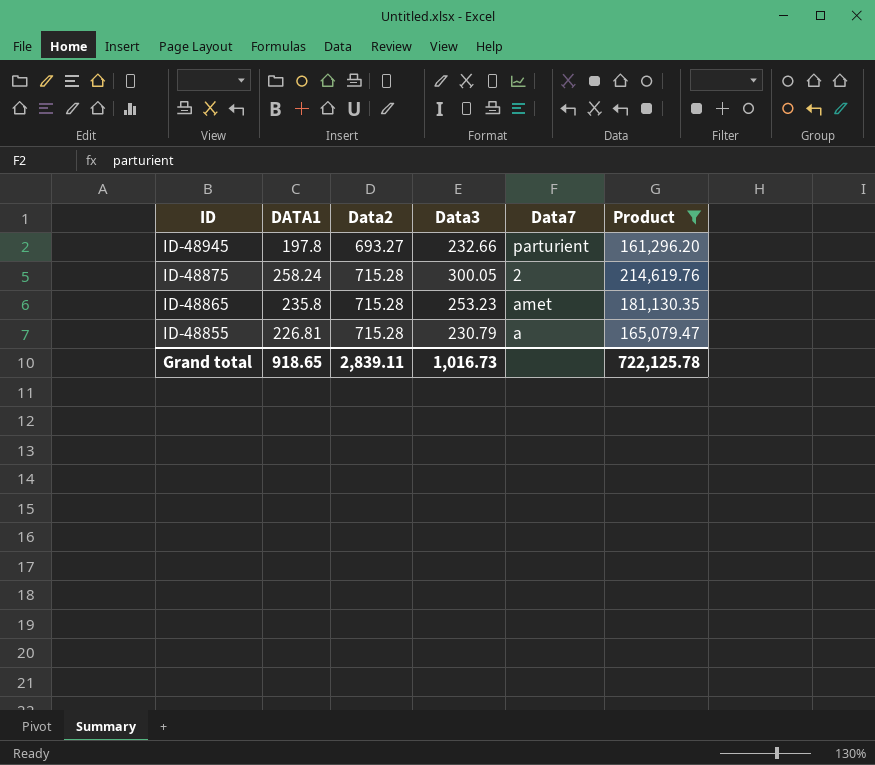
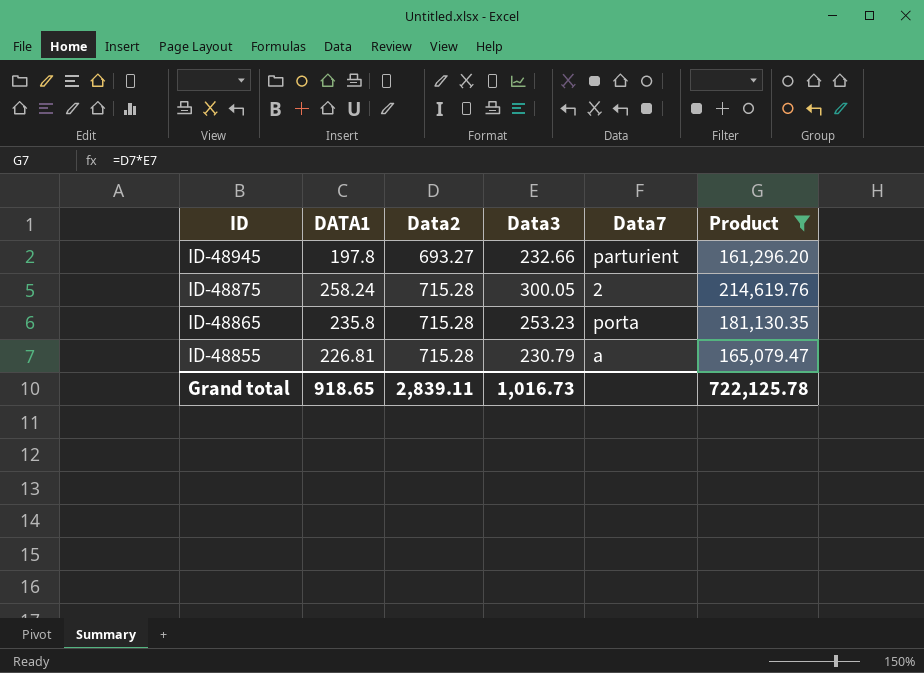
ID-48865 | Data7: amet -> porta

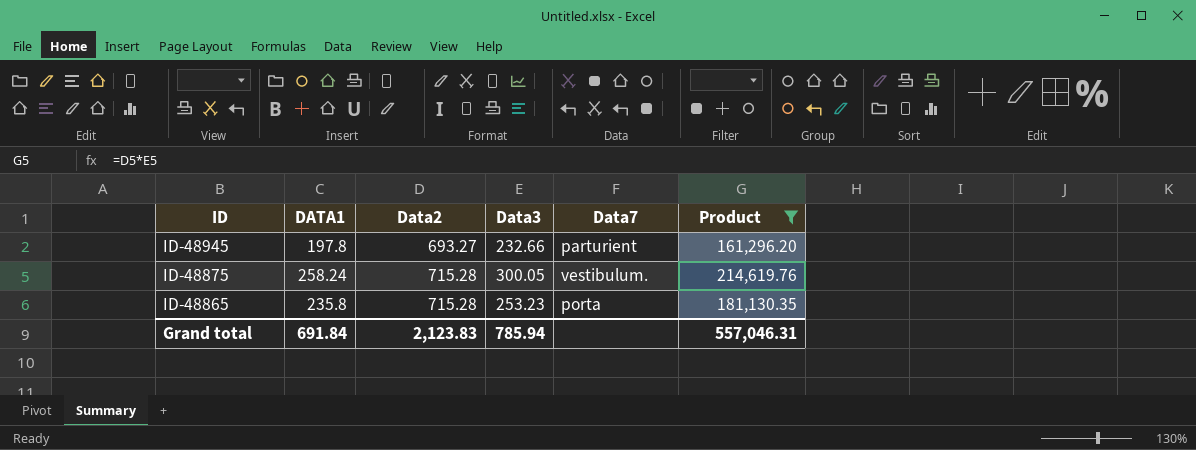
row ID-48855: 226.81 | 715.28 | 230.79 | a | 165,079.47 -> none
ID-48875 | Data7: 2 -> vestibulum.
Grand total | DATA1: 918.65 -> 691.84
Grand total | Data2: 2,839.11 -> 2,123.83
Grand total | Data3: 1,016.73 -> 785.94
Grand total | Product: 722,125.78 -> 557,046.31

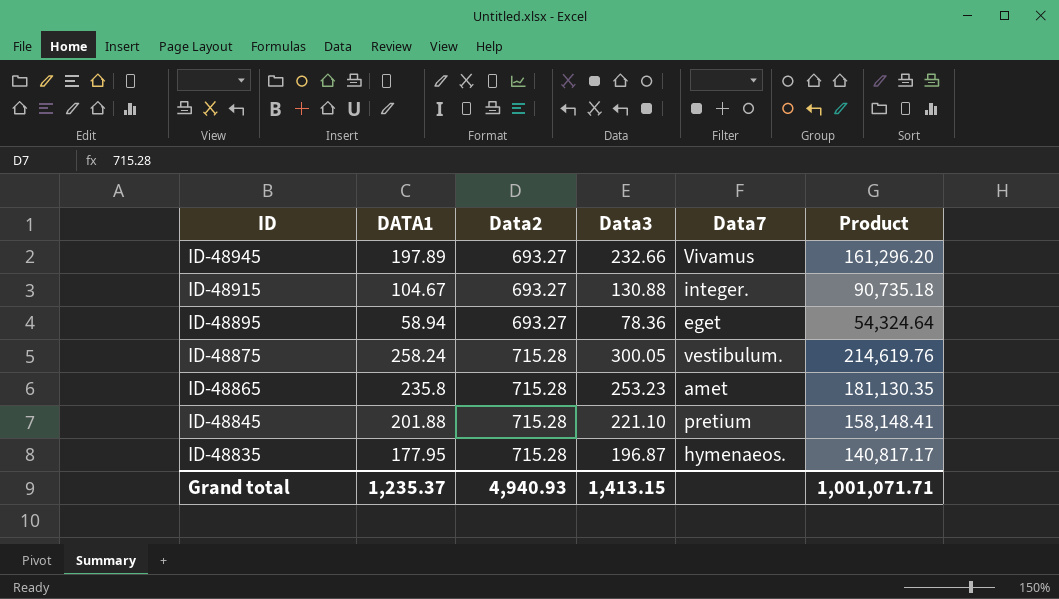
filter: Product >= 161,296.20 -> none
ID-48945 | DATA1: 197.8 -> 197.89
ID-48945 | Data7: parturient -> Vivamus
ID-48865 | Data7: porta -> amet
Grand total | DATA1: 691.84 -> 1,235.37
Grand total | Data2: 2,123.83 -> 4,940.93
Grand total | Data3: 785.94 -> 1,413.15
Grand total | Product: 557,046.31 -> 1,001,071.71

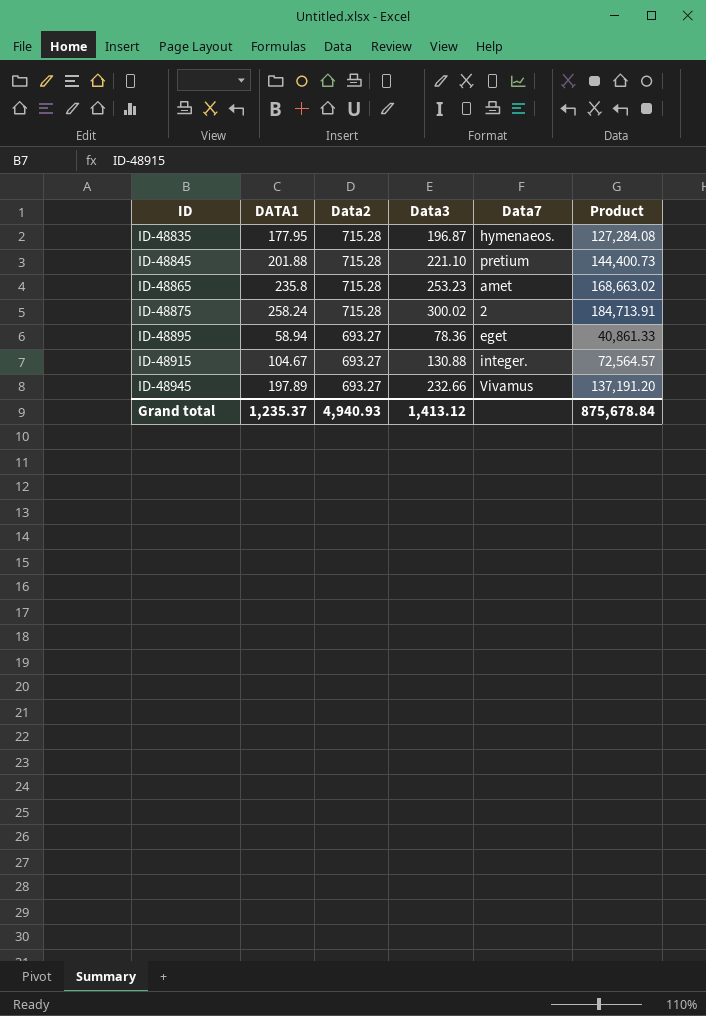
row order: ID descending -> ID ascending
column Product | formula: [Data2] * [Data3] -> [DATA1] * [Data2]
ID-48875 | Data3: 300.05 -> 300.02
ID-48875 | Data7: vestibulum. -> 2
Grand total | Data3: 1,413.15 -> 1,413.12
Grand total | Product: 1,001,071.71 -> 875,678.84

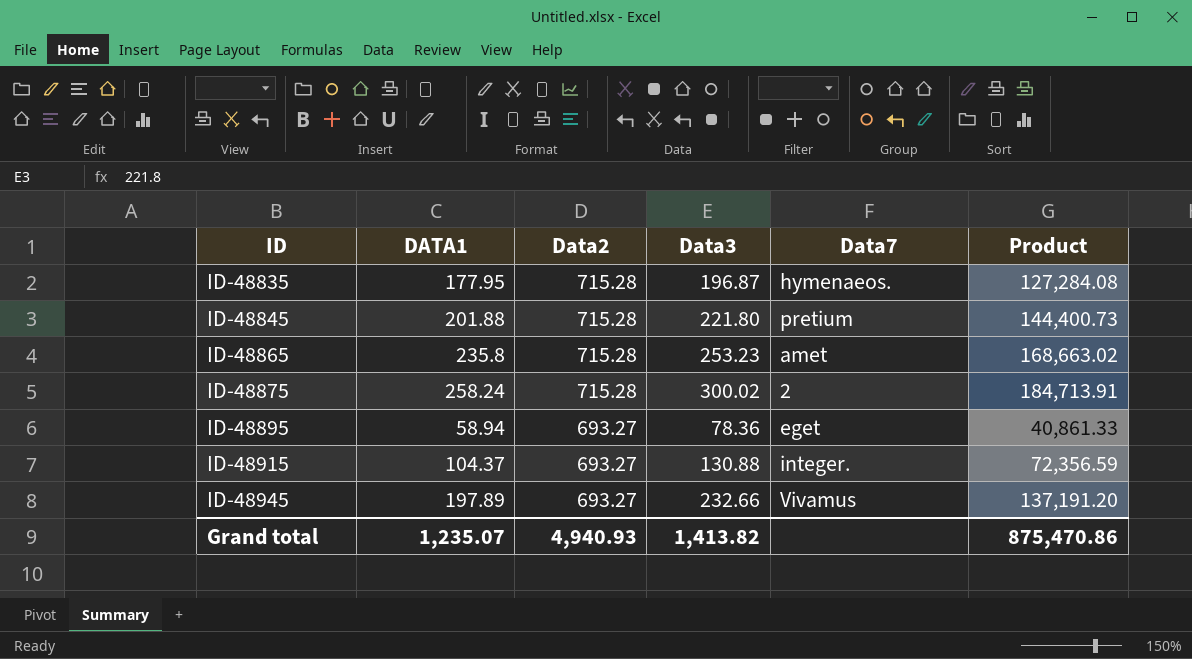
ID-48845 | Data3: 221.10 -> 221.80
ID-48915 | DATA1: 104.67 -> 104.37
ID-48915 | Product: 72,564.57 -> 72,356.59
Grand total | DATA1: 1,235.37 -> 1,235.07
Grand total | Data3: 1,413.12 -> 1,413.82
Grand total | Product: 875,678.84 -> 875,470.86

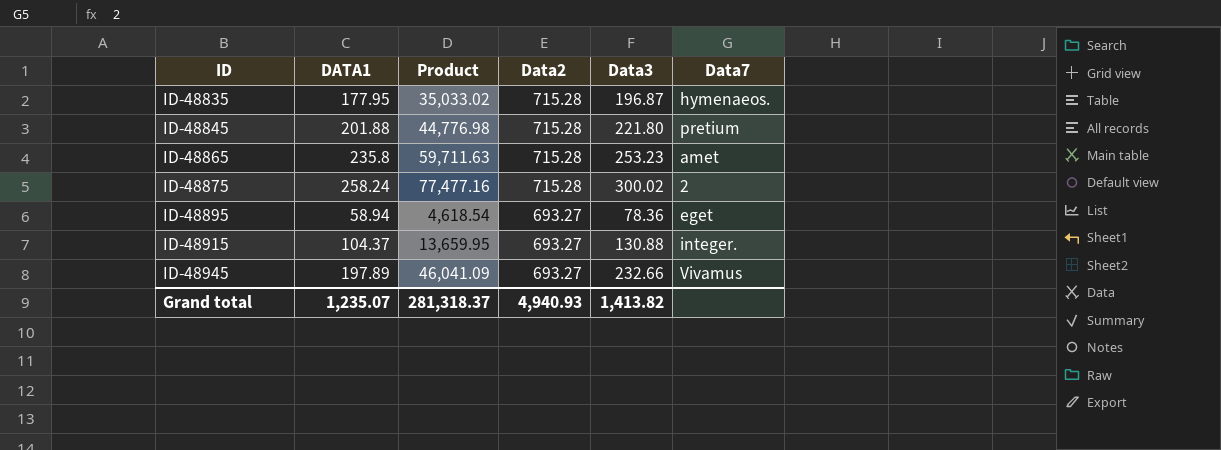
column Product | formula: [DATA1] * [Data2] -> [DATA1] * [Data3]
column Product | position: 6 -> 3
Grand total | Product: 875,470.86 -> 281,318.37

